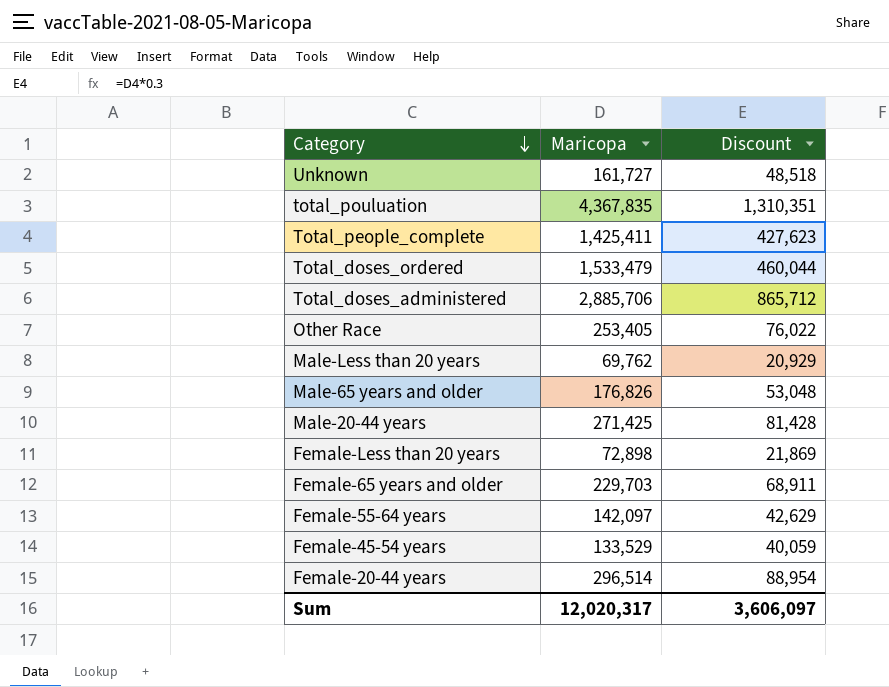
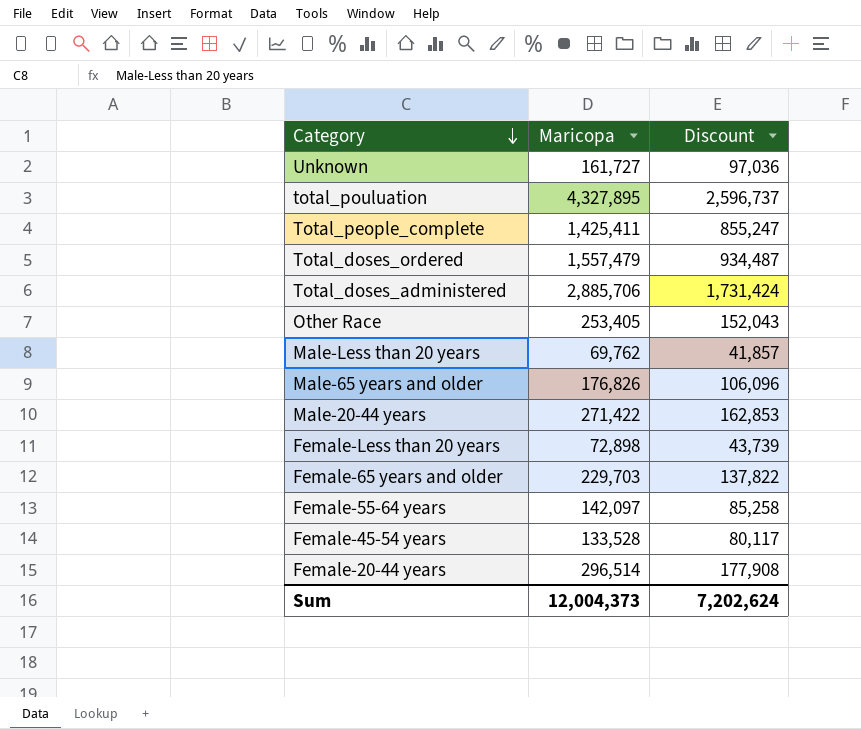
column Discount | formula: [Maricopa] * 0.3 -> [Maricopa] * 0.6
total_pouluation | Maricopa: 4,367,835 -> 4,327,895
Total_doses_ordered | Maricopa: 1,533,479 -> 1,557,479
Male-20-44 years | Maricopa: 271,425 -> 271,422
Female-45-54 years | Maricopa: 133,529 -> 133,528
Sum | Maricopa: 12,020,317 -> 12,004,373
Sum | Discount: 3,606,097 -> 7,202,624

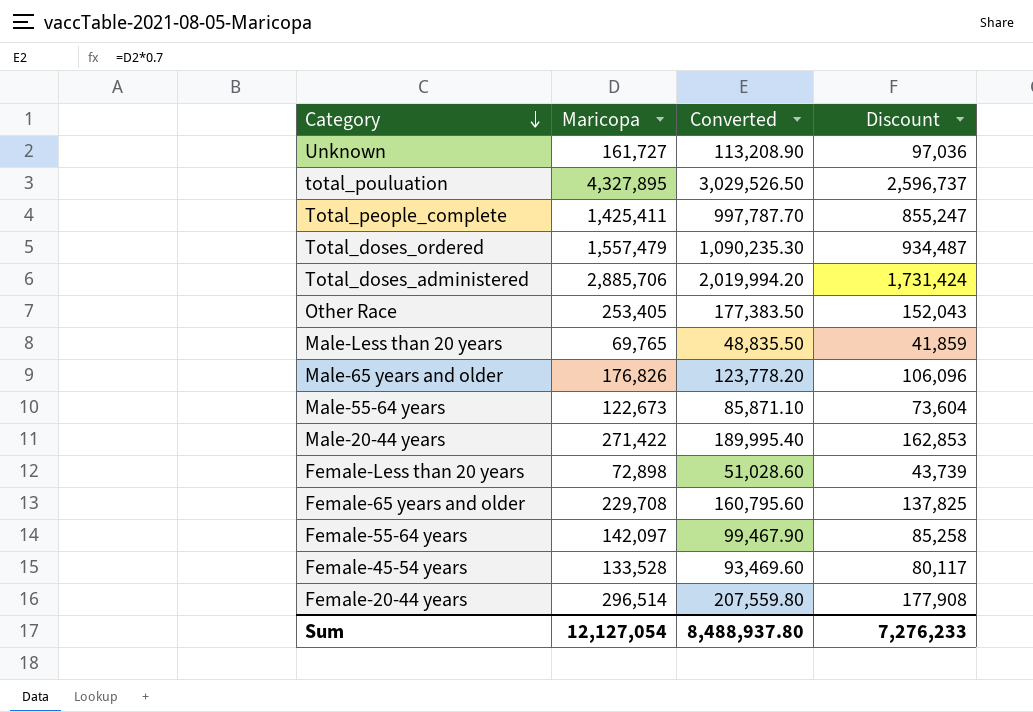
column Converted | formula: none -> [Maricopa] * 0.7
Male-Less than 20 years | Maricopa: 69,762 -> 69,765
Male-Less than 20 years | Discount: 41,857 -> 41,859
row Male-55-64 years: none -> 122,673 | 85,871.10 | 73,604
Female-65 years and older | Maricopa: 229,703 -> 229,708
Female-65 years and older | Discount: 137,822 -> 137,825
Sum | Maricopa: 12,004,373 -> 12,127,054
Sum | Discount: 7,202,624 -> 7,276,233

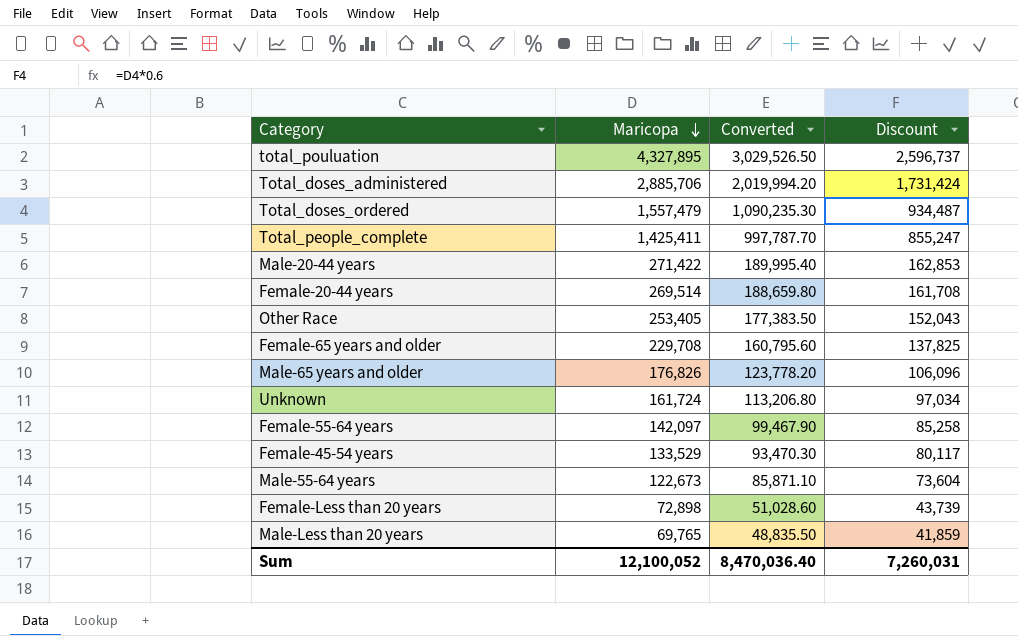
row order: Category descending -> Maricopa descending
Female-20-44 years | Maricopa: 296,514 -> 269,514
Female-20-44 years | Converted: 207,559.80 -> 188,659.80
Female-20-44 years | Discount: 177,908 -> 161,708
Unknown | Maricopa: 161,727 -> 161,724
Unknown | Converted: 113,208.90 -> 113,206.80
Unknown | Discount: 97,036 -> 97,034
Female-45-54 years | Maricopa: 133,528 -> 133,529
Female-45-54 years | Converted: 93,469.60 -> 93,470.30
Sum | Maricopa: 12,127,054 -> 12,100,052
Sum | Converted: 8,488,937.80 -> 8,470,036.40
Sum | Discount: 7,276,233 -> 7,260,031

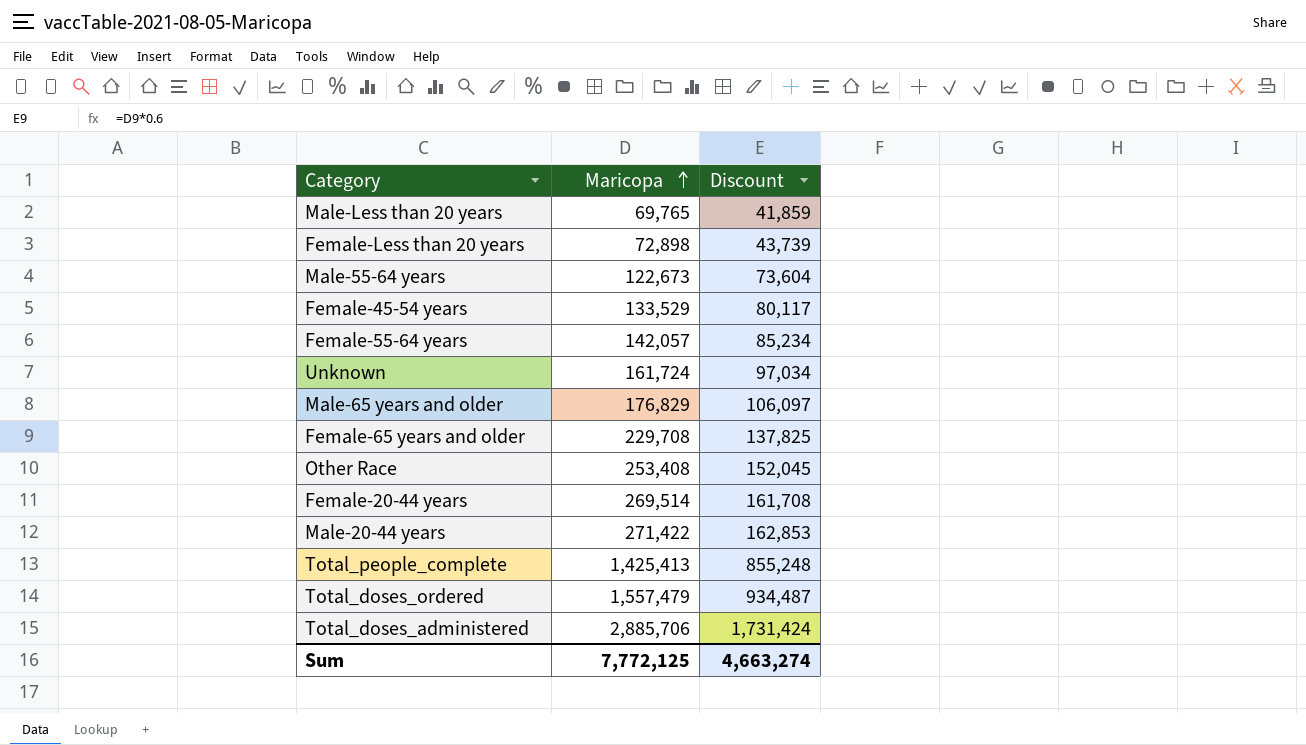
row order: Maricopa descending -> Maricopa ascending
column Converted | formula: [Maricopa] * 0.7 -> none
row total_pouluation: 4,327,895 | 3,029,526.50 | 2,596,737 -> none
Female-55-64 years | Maricopa: 142,097 -> 142,057
Female-55-64 years | Discount: 85,258 -> 85,234
Male-65 years and older | Maricopa: 176,826 -> 176,829
Male-65 years and older | Discount: 106,096 -> 106,097
Other Race | Maricopa: 253,405 -> 253,408
Other Race | Discount: 152,043 -> 152,045
Total_people_complete | Maricopa: 1,425,411 -> 1,425,413
Total_people_complete | Discount: 855,247 -> 855,248
Sum | Maricopa: 12,100,052 -> 7,772,125
Sum | Discount: 7,260,031 -> 4,663,274

